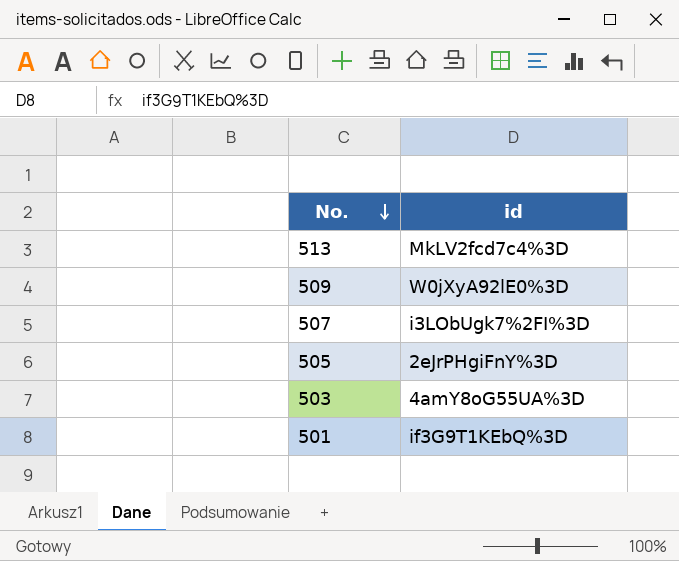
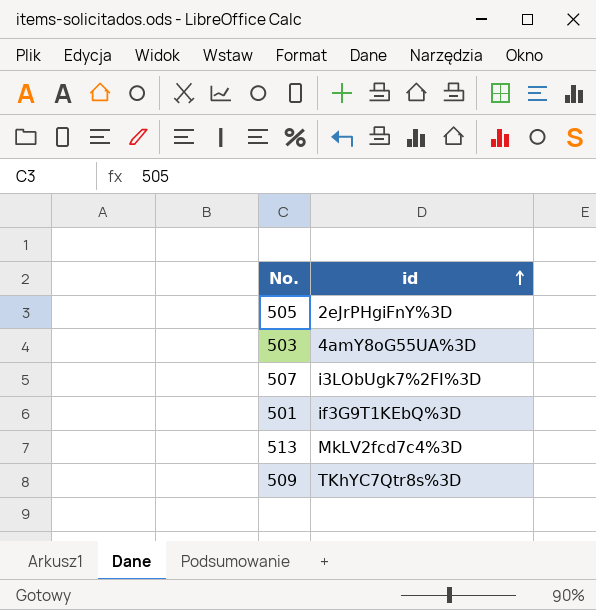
row order: No. descending -> id ascending
509 | id: W0jXyA92lE0%3D -> TKhYC7Qtr8s%3D

